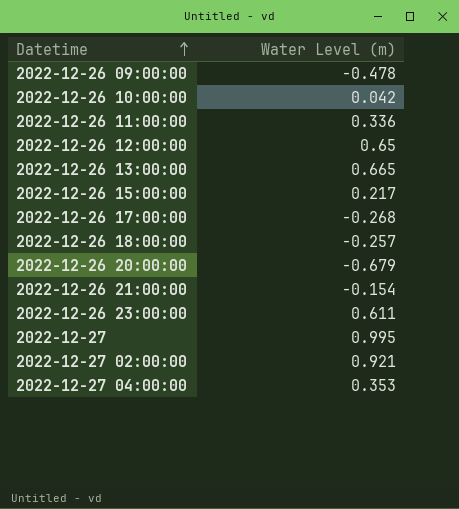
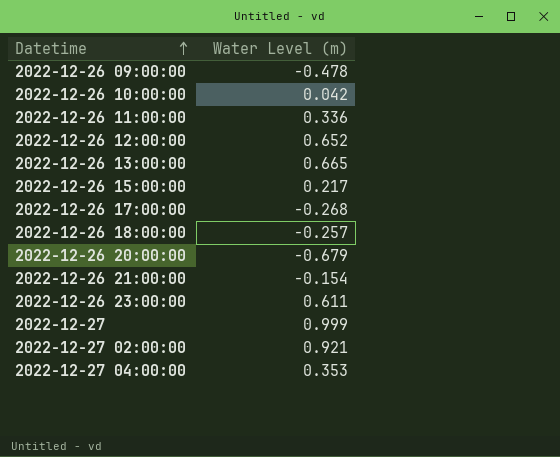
2022-12-26 12:00:00 | Water Level (m): 0.65 -> 0.652
2022-12-27 | Water Level (m): 0.995 -> 0.999

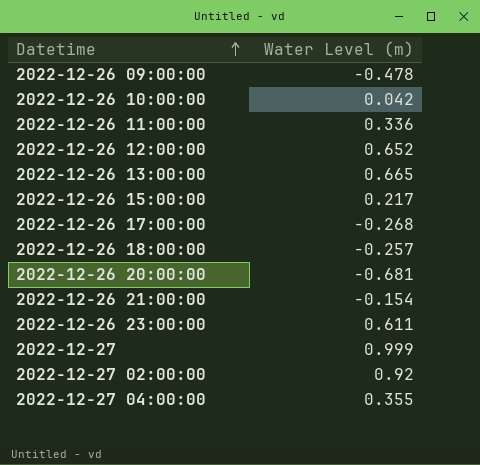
2022-12-26 20:00:00 | Water Level (m): -0.679 -> -0.681
2022-12-27 02:00:00 | Water Level (m): 0.921 -> 0.92
2022-12-27 04:00:00 | Water Level (m): 0.353 -> 0.355

